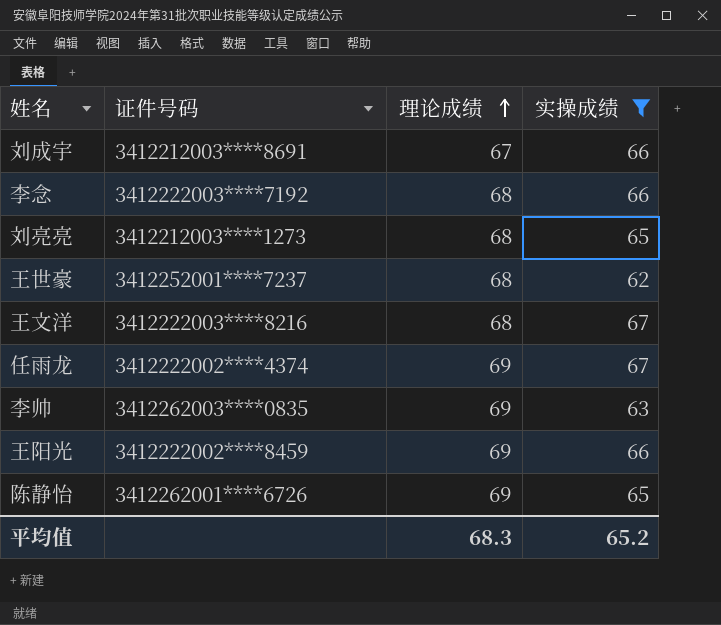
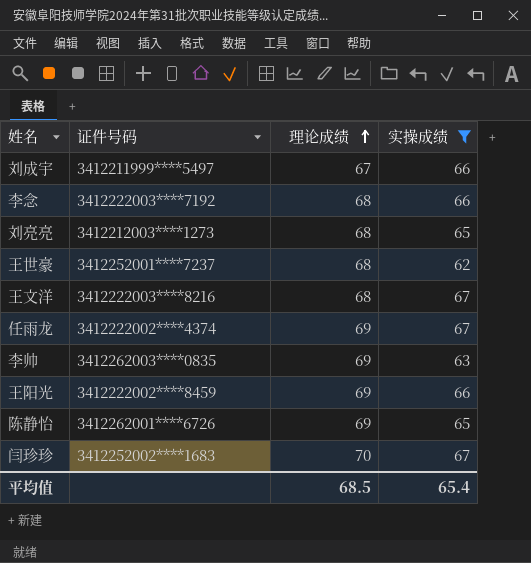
刘成宇 | 证件号码: 3412212003****8691 -> 3412211999****5497
row 闫珍珍: none -> 3412252002****1683 | 70 | 67
平均值 | 理论成绩: 68.3 -> 68.5
平均值 | 实操成绩: 65.2 -> 65.4

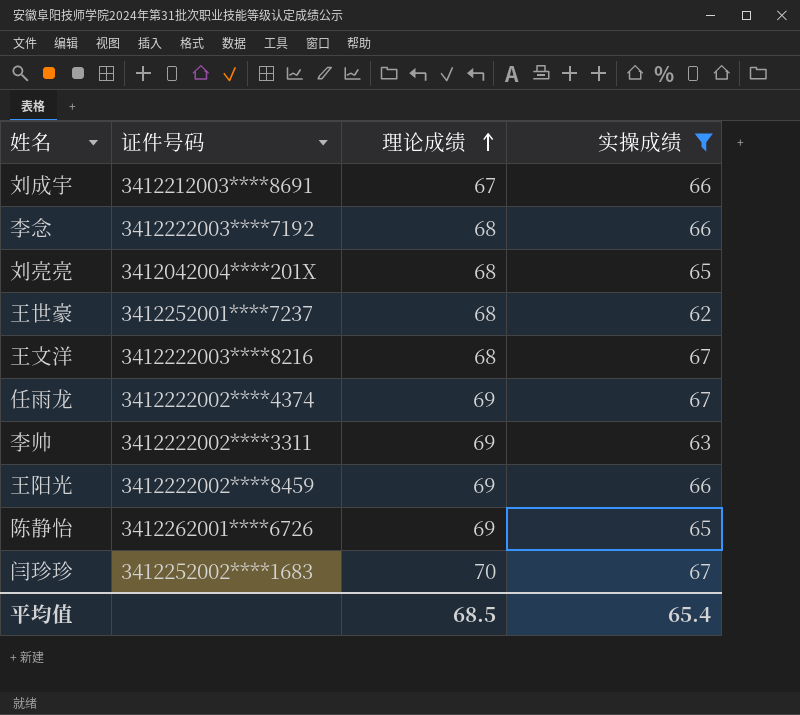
刘成宇 | 证件号码: 3412211999****5497 -> 3412212003****8691
刘亮亮 | 证件号码: 3412212003****1273 -> 3412042004****201X
李帅 | 证件号码: 3412262003****0835 -> 3412222002****3311

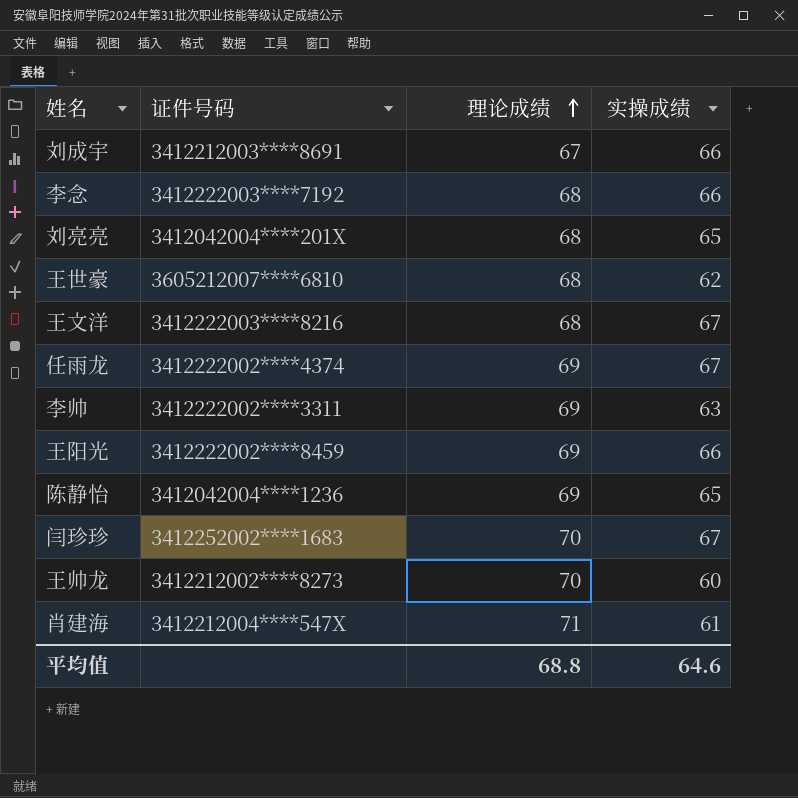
filter: 实操成绩 >= 62 -> none
王世豪 | 证件号码: 3412252001****7237 -> 3605212007****6810
陈静怡 | 证件号码: 3412262001****6726 -> 3412042004****1236
平均值 | 理论成绩: 68.5 -> 68.8
平均值 | 实操成绩: 65.4 -> 64.6

